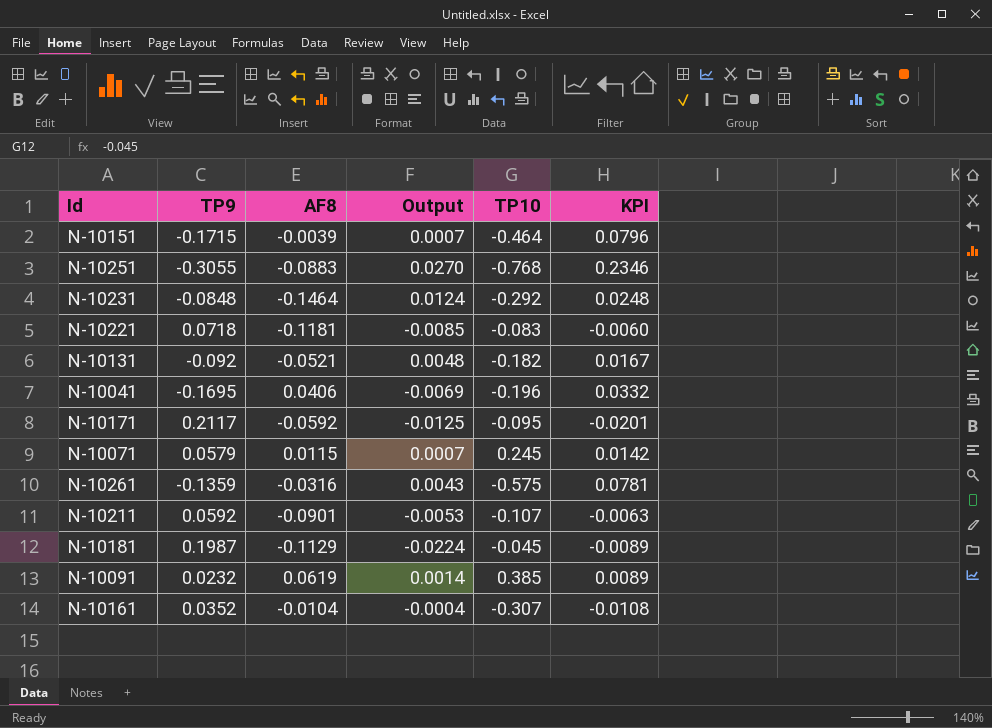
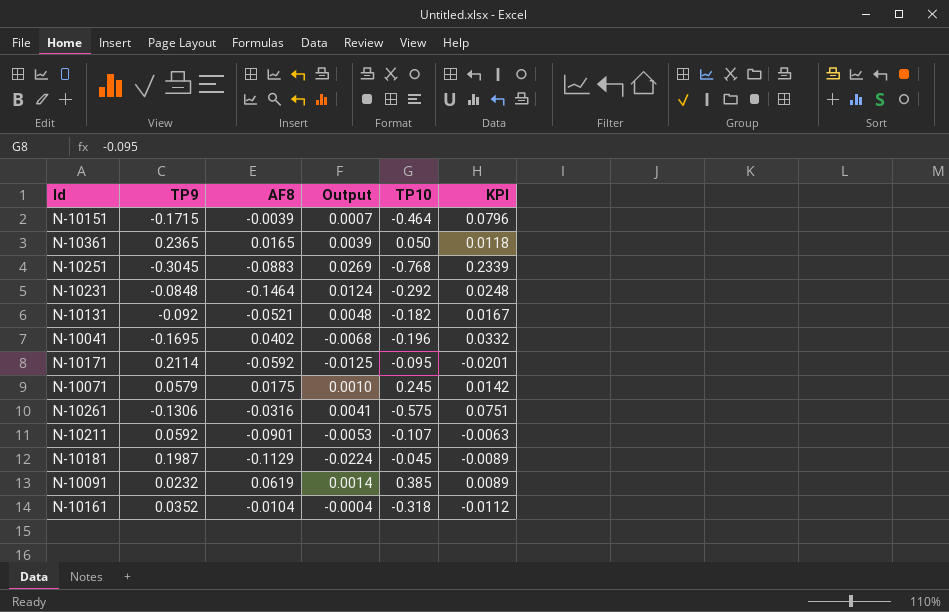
row N-10221: 0.0718 | -0.1181 | -0.0085 | -0.083 | -0.0060 -> none
row N-10361: none -> 0.2365 | 0.0165 | 0.0039 | 0.050 | 0.0118
N-10251 | TP9: -0.3055 -> -0.3045
N-10251 | Output: 0.0270 -> 0.0269
N-10251 | KPI: 0.2346 -> 0.2339
N-10041 | AF8: 0.0406 -> 0.0402
N-10041 | Output: -0.0069 -> -0.0068
N-10171 | TP9: 0.2117 -> 0.2114
N-10071 | AF8: 0.0115 -> 0.0175
N-10071 | Output: 0.0007 -> 0.0010
N-10261 | TP9: -0.1359 -> -0.1306
N-10261 | Output: 0.0043 -> 0.0041
N-10261 | KPI: 0.0781 -> 0.0751
N-10161 | TP10: -0.307 -> -0.318
N-10161 | KPI: -0.0108 -> -0.0112

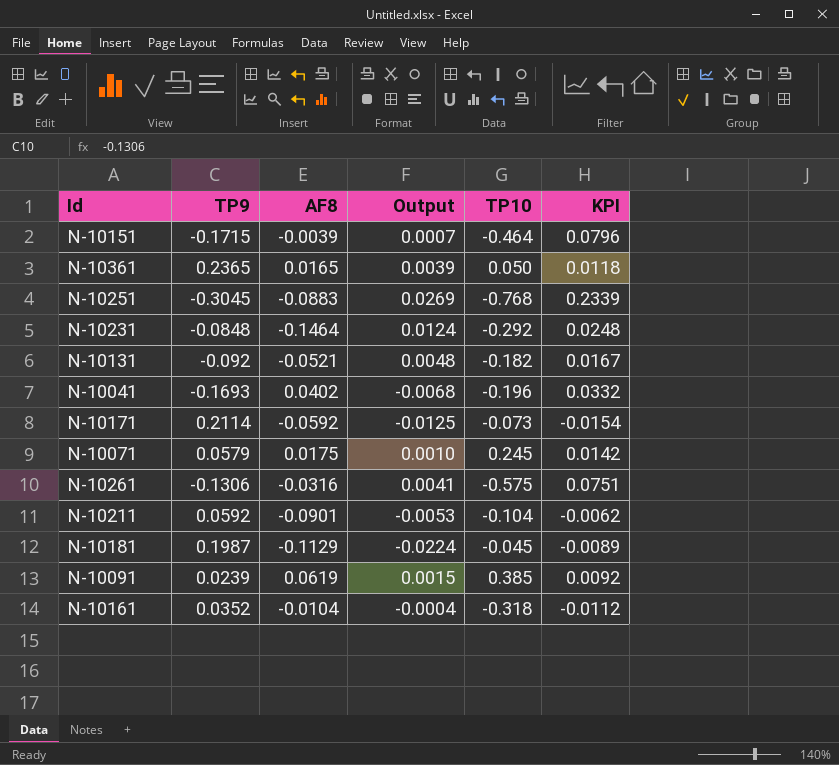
N-10041 | TP9: -0.1695 -> -0.1693
N-10171 | TP10: -0.095 -> -0.073
N-10171 | KPI: -0.0201 -> -0.0154
N-10211 | TP10: -0.107 -> -0.104
N-10211 | KPI: -0.0063 -> -0.0062
N-10091 | TP9: 0.0232 -> 0.0239
N-10091 | Output: 0.0014 -> 0.0015
N-10091 | KPI: 0.0089 -> 0.0092

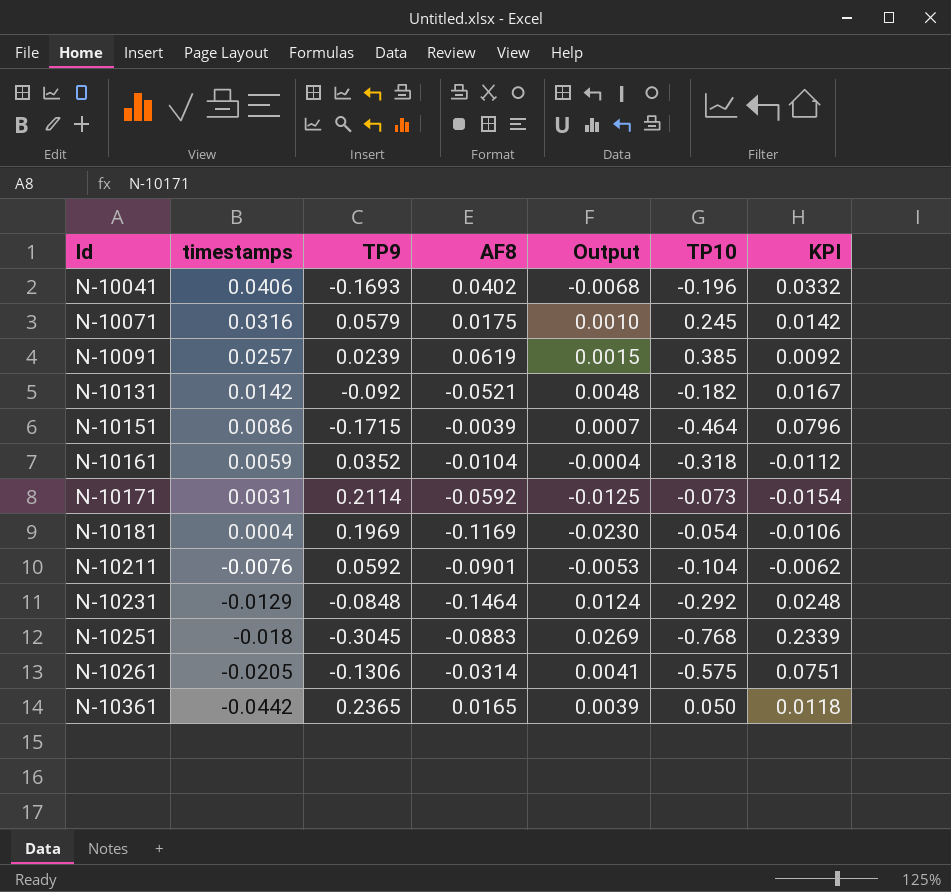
row order: none -> Id ascending
column timestamps | position: none -> 2
N-10181 | TP9: 0.1987 -> 0.1969
N-10181 | AF8: -0.1129 -> -0.1169
N-10181 | Output: -0.0224 -> -0.0230
N-10181 | TP10: -0.045 -> -0.054
N-10181 | KPI: -0.0089 -> -0.0106
N-10261 | AF8: -0.0316 -> -0.0314

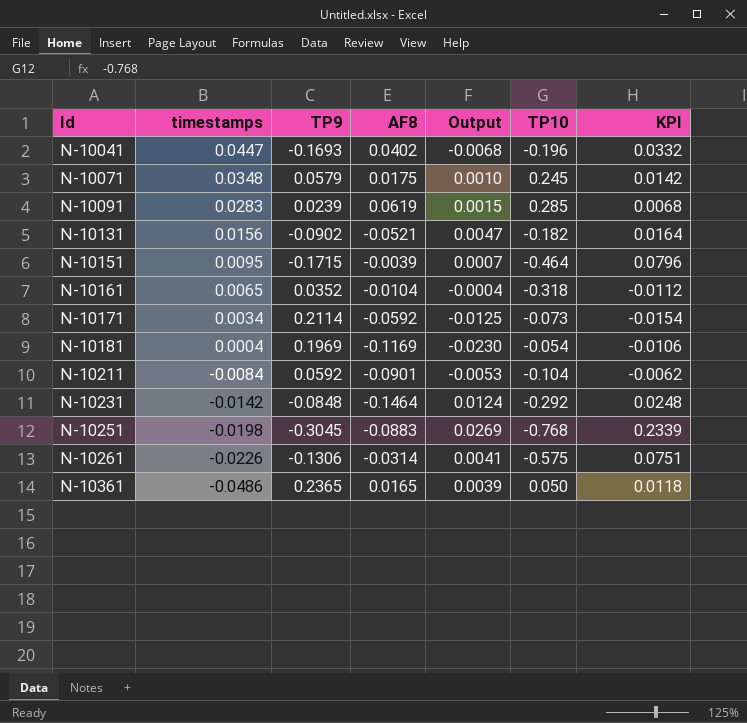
N-10041 | timestamps: 0.0406 -> 0.0447
N-10071 | timestamps: 0.0316 -> 0.0348
N-10091 | timestamps: 0.0257 -> 0.0283
N-10091 | TP10: 0.385 -> 0.285
N-10091 | KPI: 0.0092 -> 0.0068
N-10131 | timestamps: 0.0142 -> 0.0156
N-10131 | TP9: -0.092 -> -0.0902
N-10131 | Output: 0.0048 -> 0.0047
N-10131 | KPI: 0.0167 -> 0.0164
N-10151 | timestamps: 0.0086 -> 0.0095
N-10161 | timestamps: 0.0059 -> 0.0065
N-10171 | timestamps: 0.0031 -> 0.0034
N-10211 | timestamps: -0.0076 -> -0.0084
N-10231 | timestamps: -0.0129 -> -0.0142
N-10251 | timestamps: -0.018 -> -0.0198
N-10261 | timestamps: -0.0205 -> -0.0226
N-10361 | timestamps: -0.0442 -> -0.0486

